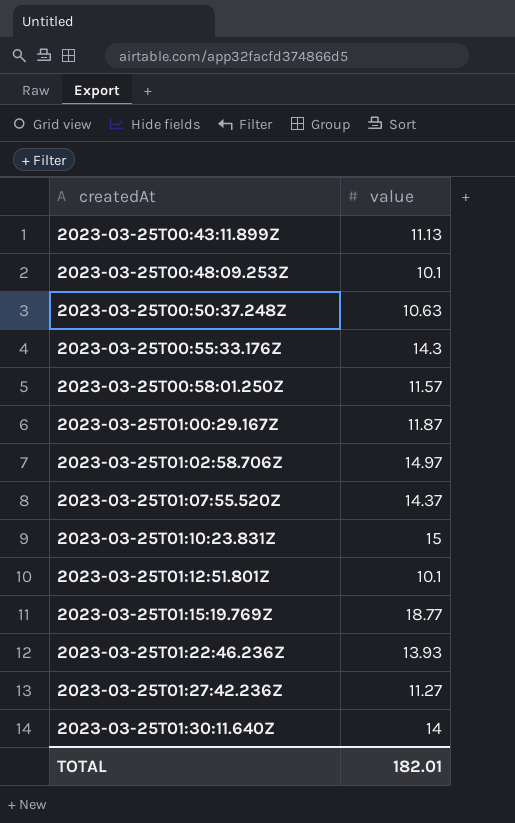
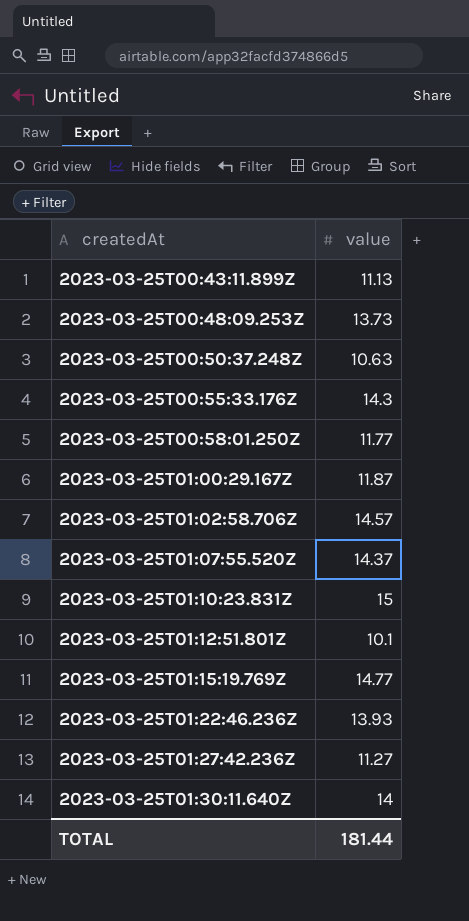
2023-03-25T00:48:09.253Z | value: 10.1 -> 13.73
2023-03-25T00:58:01.250Z | value: 11.57 -> 11.77
2023-03-25T01:02:58.706Z | value: 14.97 -> 14.57
2023-03-25T01:15:19.769Z | value: 18.77 -> 14.77
TOTAL | value: 182.01 -> 181.44

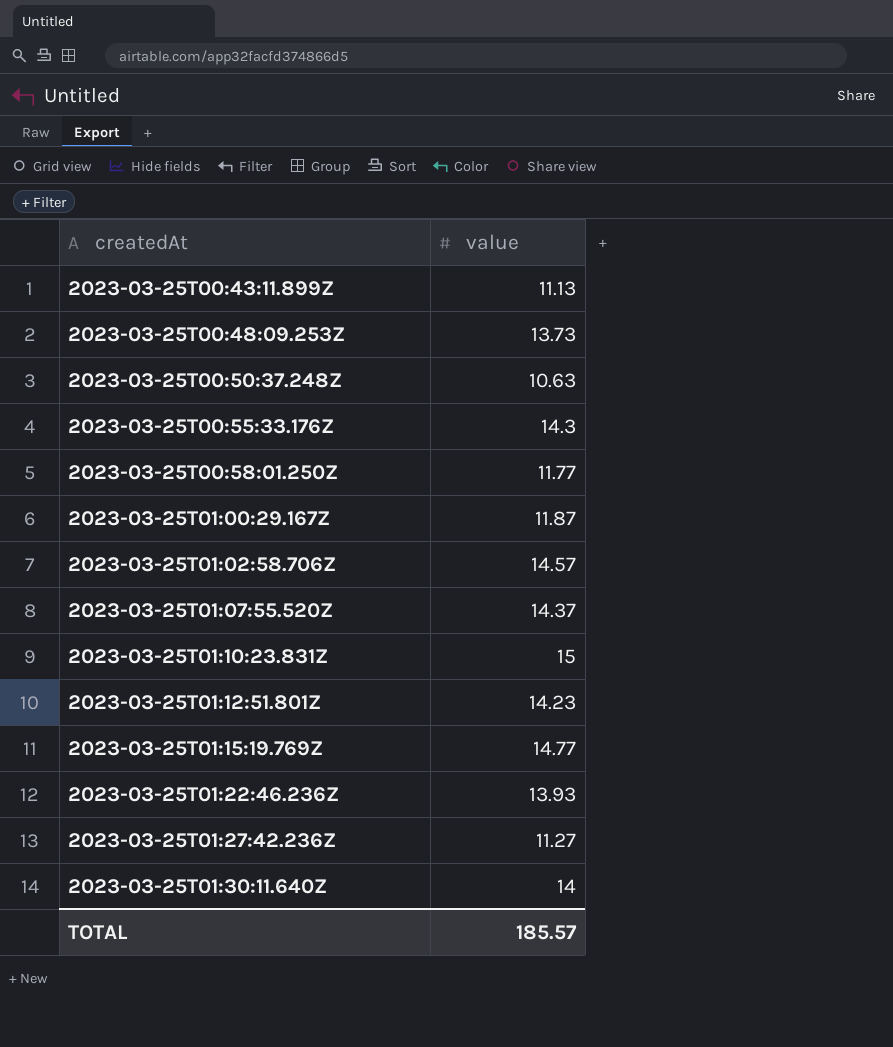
2023-03-25T01:12:51.801Z | value: 10.1 -> 14.23
TOTAL | value: 181.44 -> 185.57

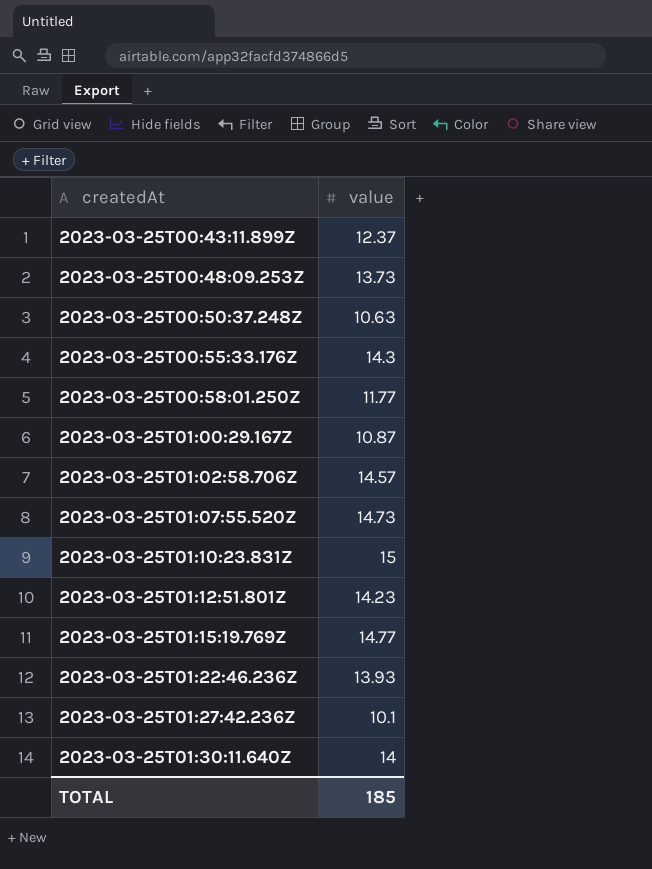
2023-03-25T00:43:11.899Z | value: 11.13 -> 12.37
2023-03-25T01:00:29.167Z | value: 11.87 -> 10.87
2023-03-25T01:07:55.520Z | value: 14.37 -> 14.73
2023-03-25T01:27:42.236Z | value: 11.27 -> 10.1
TOTAL | value: 185.57 -> 185

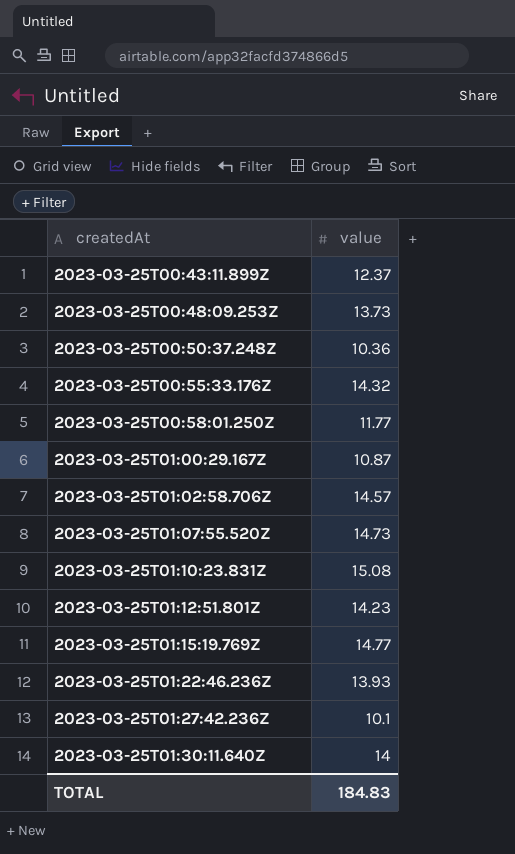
2023-03-25T00:50:37.248Z | value: 10.63 -> 10.36
2023-03-25T00:55:33.176Z | value: 14.3 -> 14.32
2023-03-25T01:10:23.831Z | value: 15 -> 15.08
TOTAL | value: 185 -> 184.83

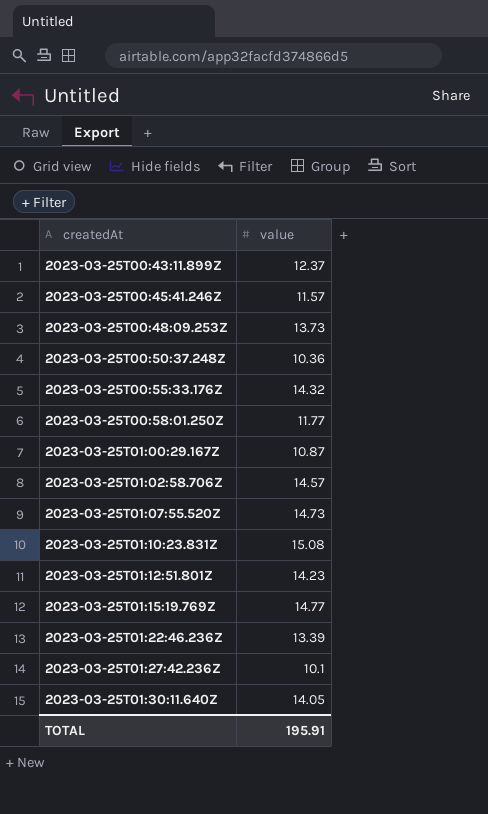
row 2023-03-25T00:45:41.246Z: none -> 11.57
2023-03-25T01:22:46.236Z | value: 13.93 -> 13.39
2023-03-25T01:30:11.640Z | value: 14 -> 14.05
TOTAL | value: 184.83 -> 195.91

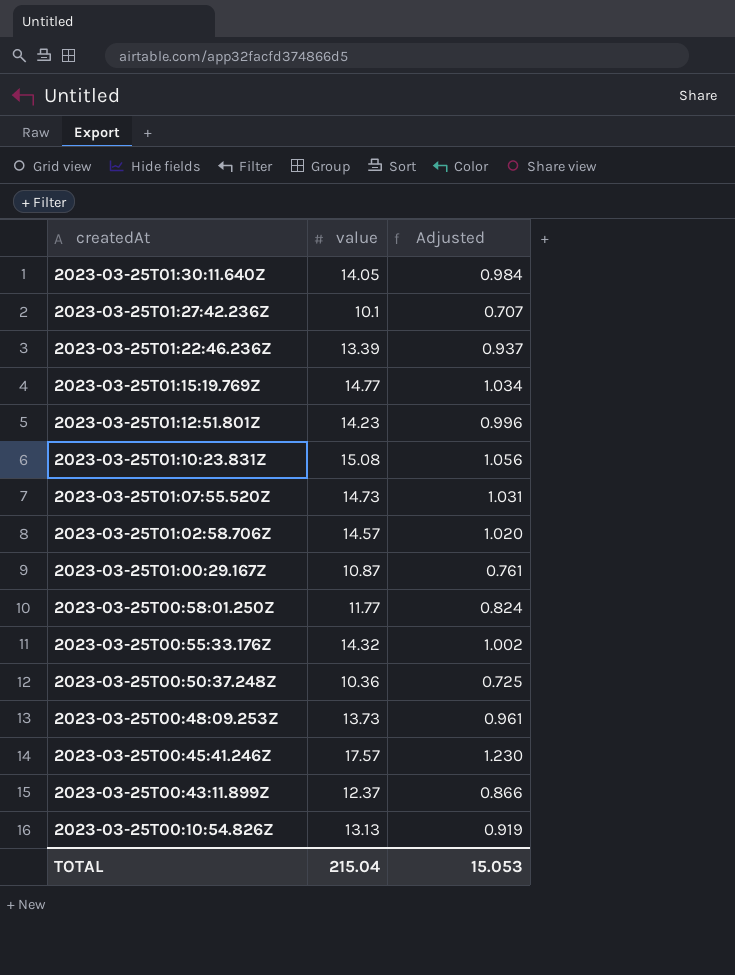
row order: createdAt ascending -> createdAt descending
column Adjusted | formula: none -> [value] * 0.07
2023-03-25T00:45:41.246Z | value: 11.57 -> 17.57
row 2023-03-25T00:10:54.826Z: none -> 13.13 | 0.919
TOTAL | value: 195.91 -> 215.04

